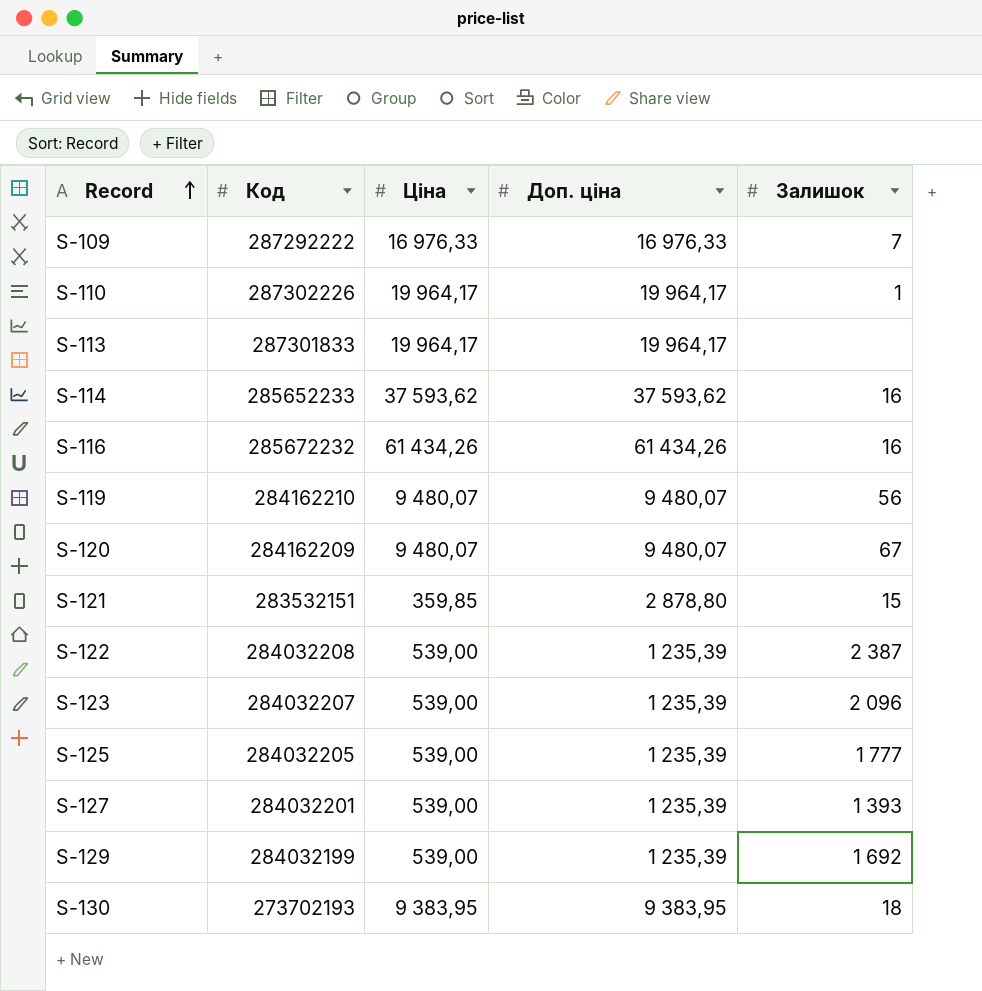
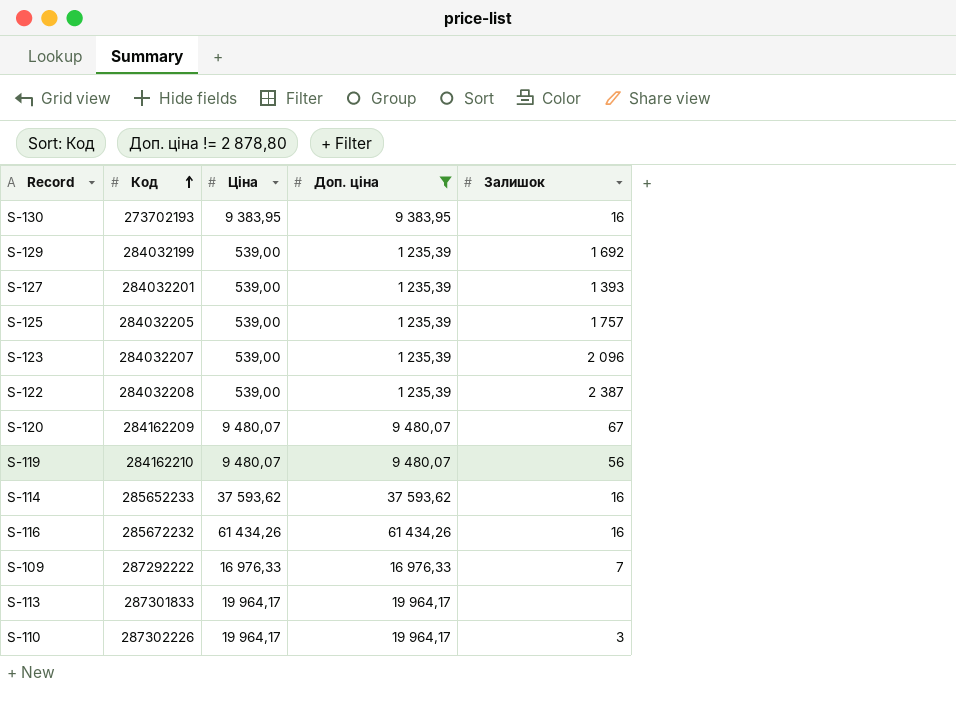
filter: none -> Доп. ціна != 2 878,80
row order: Record ascending -> Код ascending
S-130 | Залишок: 18 -> 16
S-125 | Залишок: 1 777 -> 1 757
S-110 | Залишок: 1 -> 3

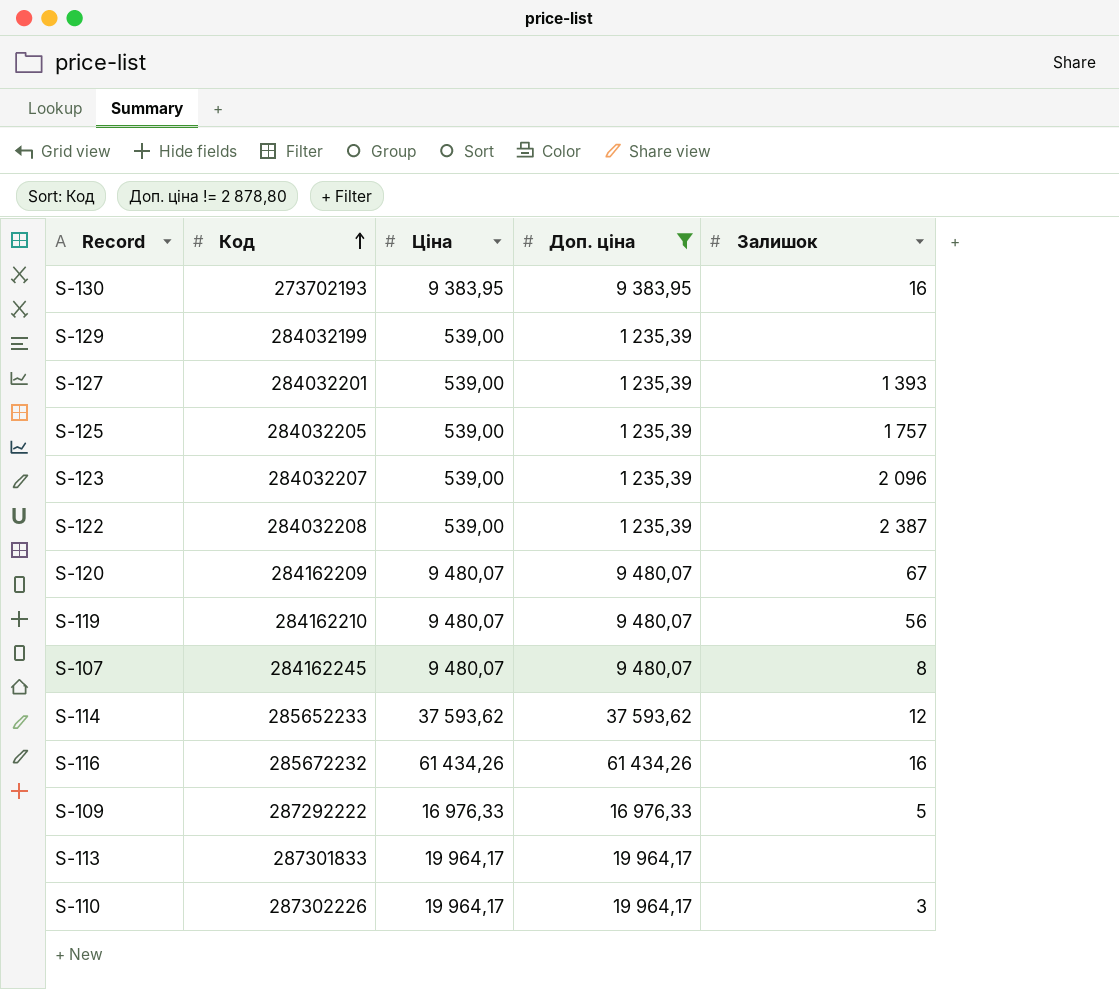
S-129 | Залишок: 1 692 -> none
row S-107: none -> 284162245 | 9 480,07 | 9 480,07 | 8
S-114 | Залишок: 16 -> 12
S-109 | Залишок: 7 -> 5

